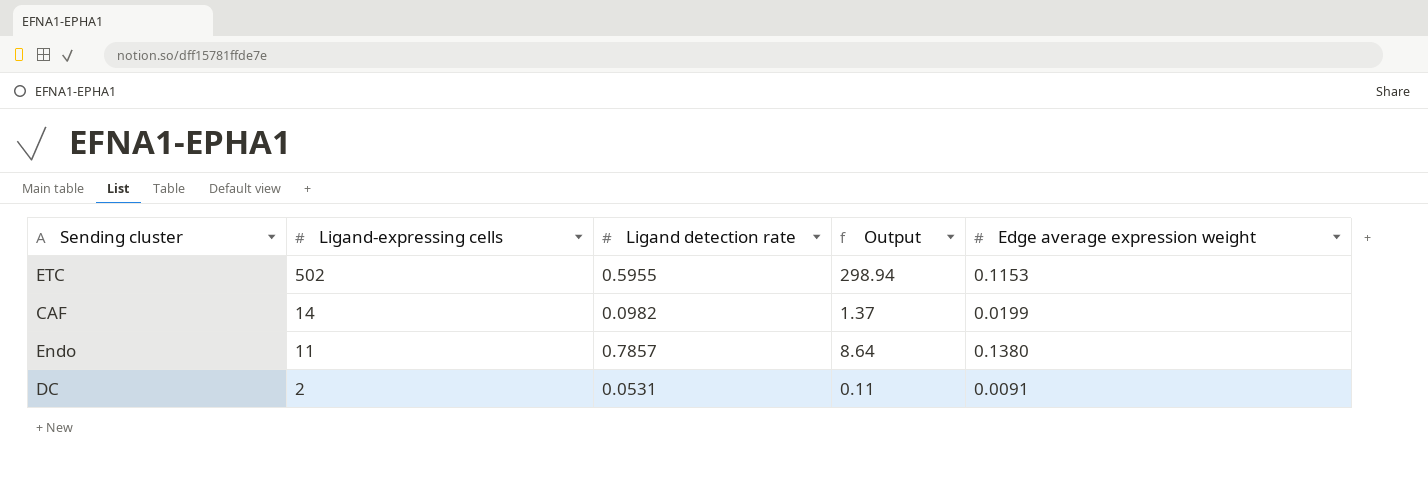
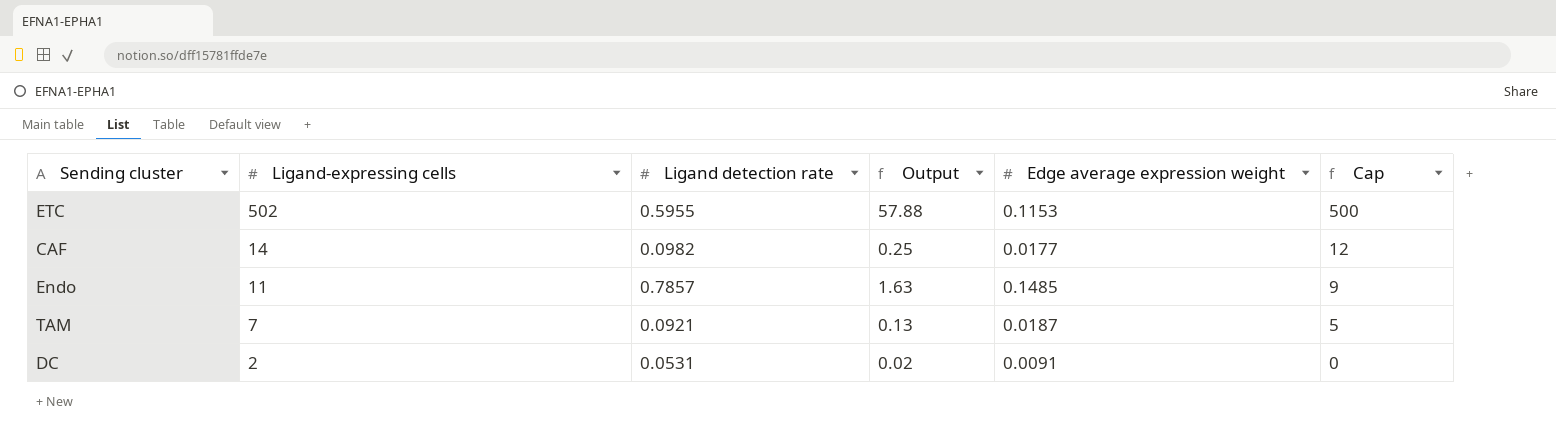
column Output | formula: [Ligand-expressing cells] * [Ligand detection rate] -> [Ligand-expressing cells] * [Edge average expression weight]
column Cap | formula: none -> [Ligand-expressing cells] - 2
CAF | Edge average expression weight: 0.0199 -> 0.0177
Endo | Edge average expression weight: 0.1380 -> 0.1485
row TAM: none -> 7 | 0.0921 | 0.13 | 0.0187 | 5

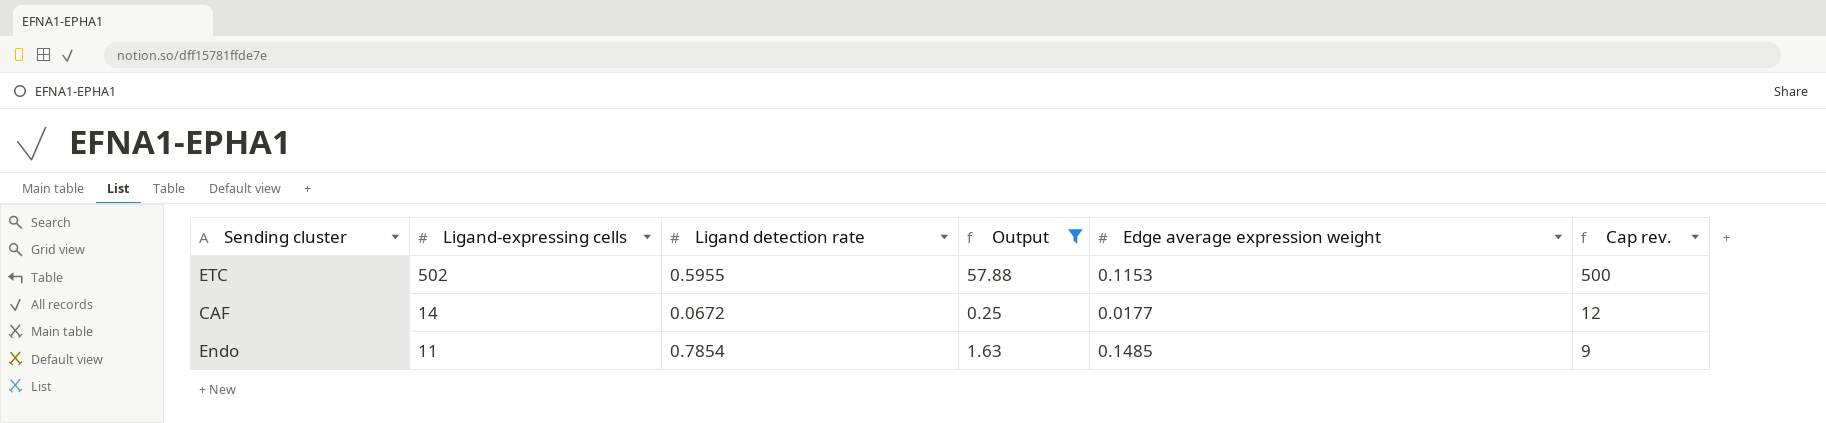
filter: none -> Output >= 0.25
column name: Cap -> Cap rev.
CAF | Ligand detection rate: 0.0982 -> 0.0672
Endo | Ligand detection rate: 0.7857 -> 0.7854

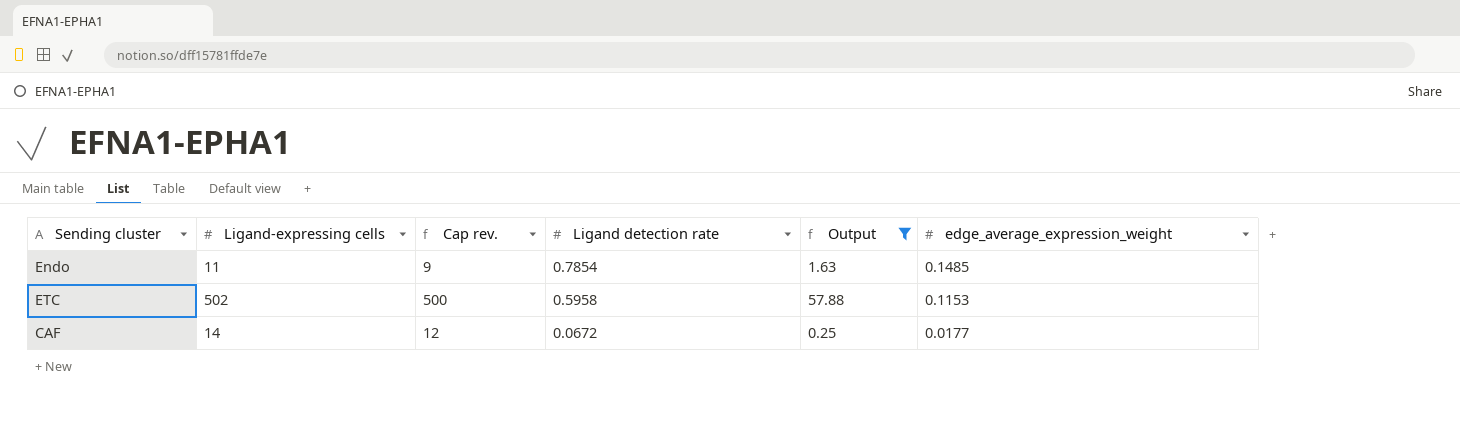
row order: Ligand-expressing cells descending -> Ligand detection rate descending
column Cap rev. | position: 6 -> 3
column name: Edge average expression weight -> edge_average_expression_weight
ETC | Ligand detection rate: 0.5955 -> 0.5958

